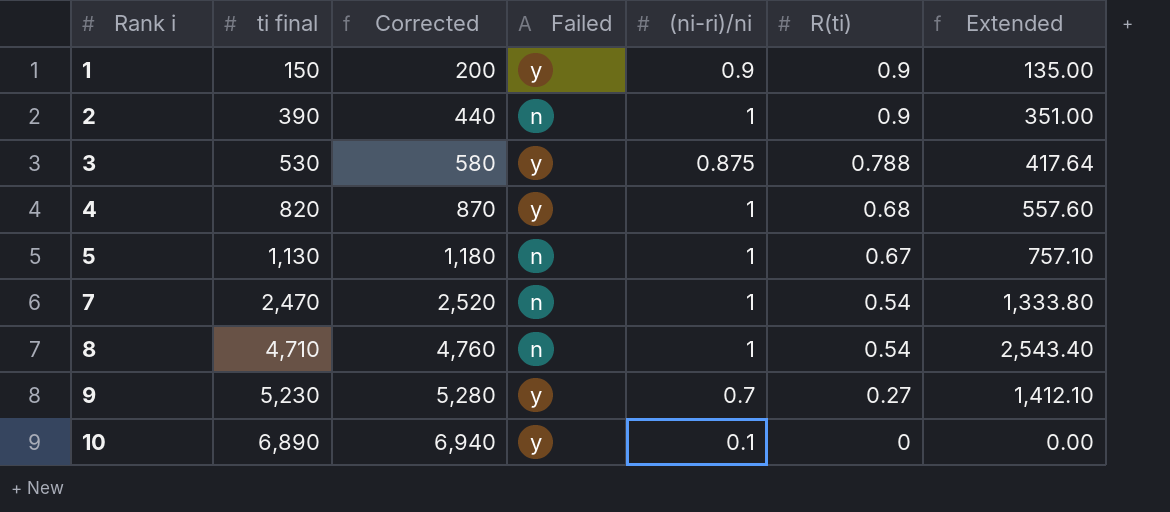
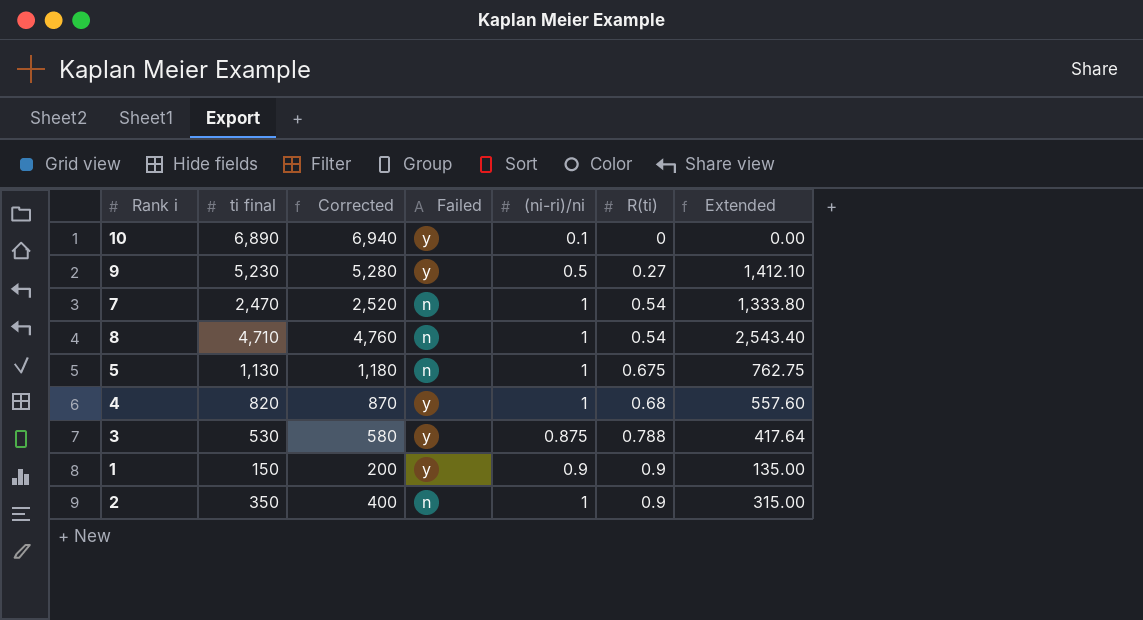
row order: Rank i ascending -> R(ti) ascending
9 | (ni-ri)/ni: 0.7 -> 0.5
5 | R(ti): 0.67 -> 0.675
5 | Extended: 757.10 -> 762.75
2 | ti final: 390 -> 350
2 | Corrected: 440 -> 400
2 | Extended: 351.00 -> 315.00

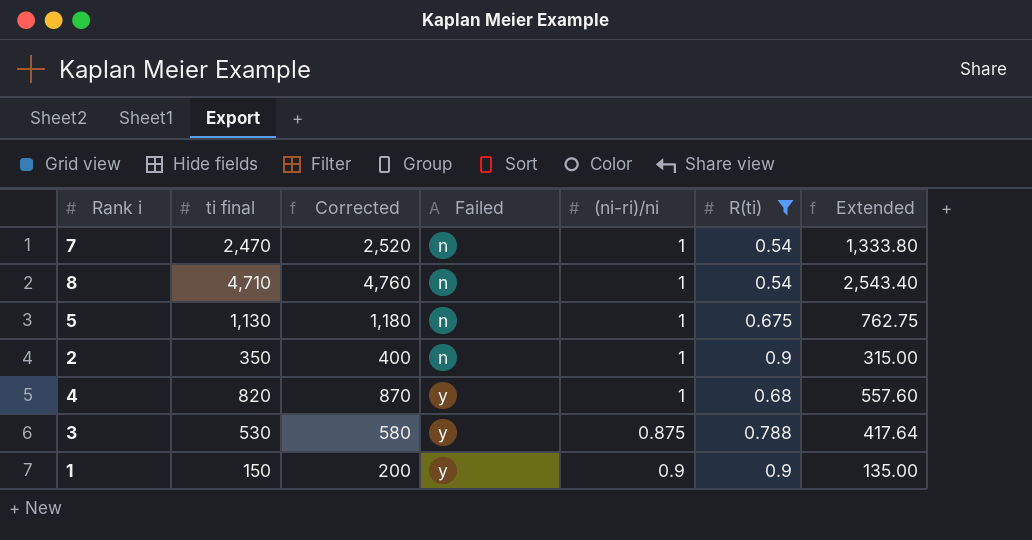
filter: none -> R(ti) >= 0.54
row order: R(ti) ascending -> Failed ascending

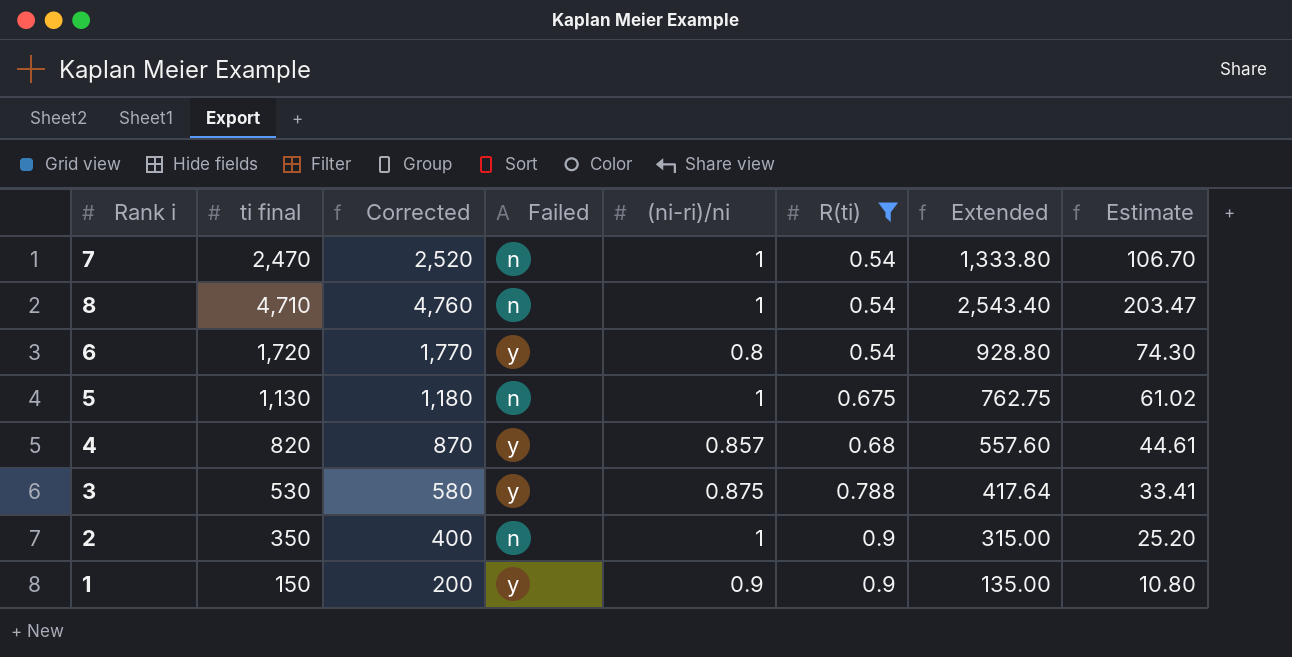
row order: Failed ascending -> R(ti) ascending
column Estimate | formula: none -> [Extended] * 0.08
row 6: none -> 1,720 | 1,770 | y | 0.8 | 0.54 | 928.80 | 74.30
4 | (ni-ri)/ni: 1 -> 0.857

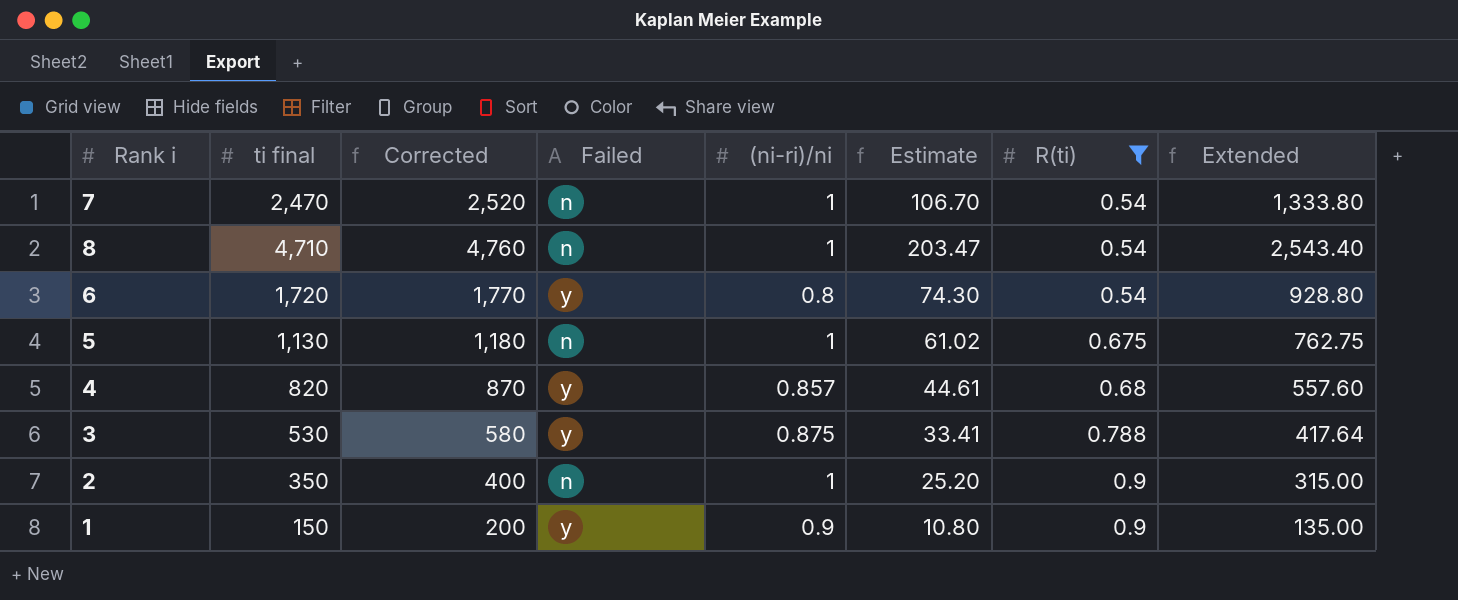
column Estimate | position: 8 -> 6

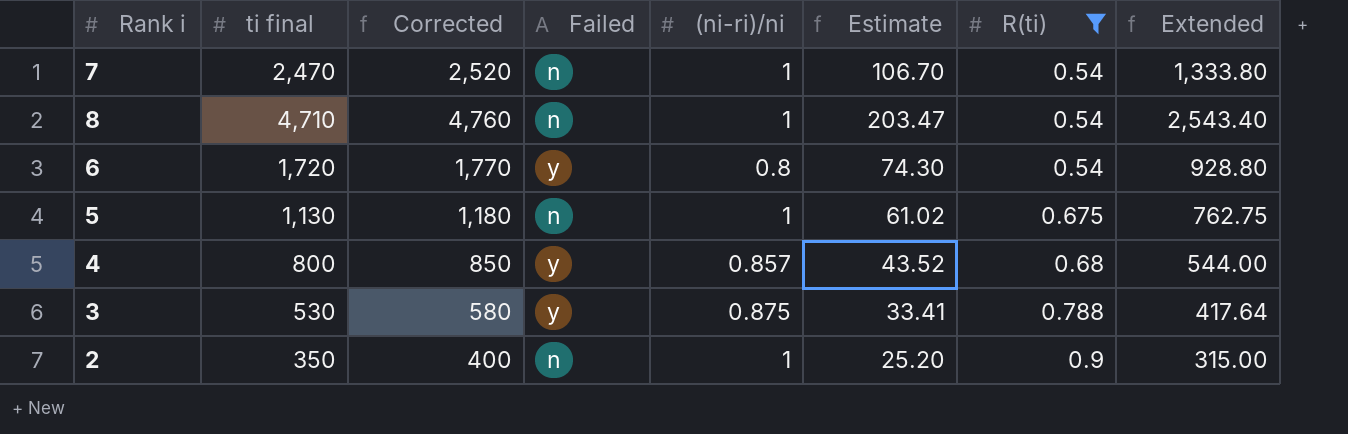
row 1: 150 | 200 | y | 0.9 | 10.80 | 0.9 | 135.00 -> none
4 | ti final: 820 -> 800
4 | Corrected: 870 -> 850
4 | Estimate: 44.61 -> 43.52
4 | Extended: 557.60 -> 544.00

